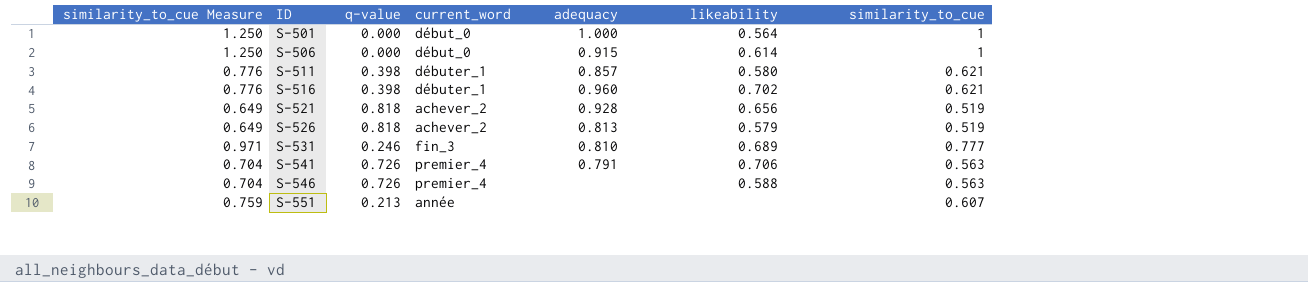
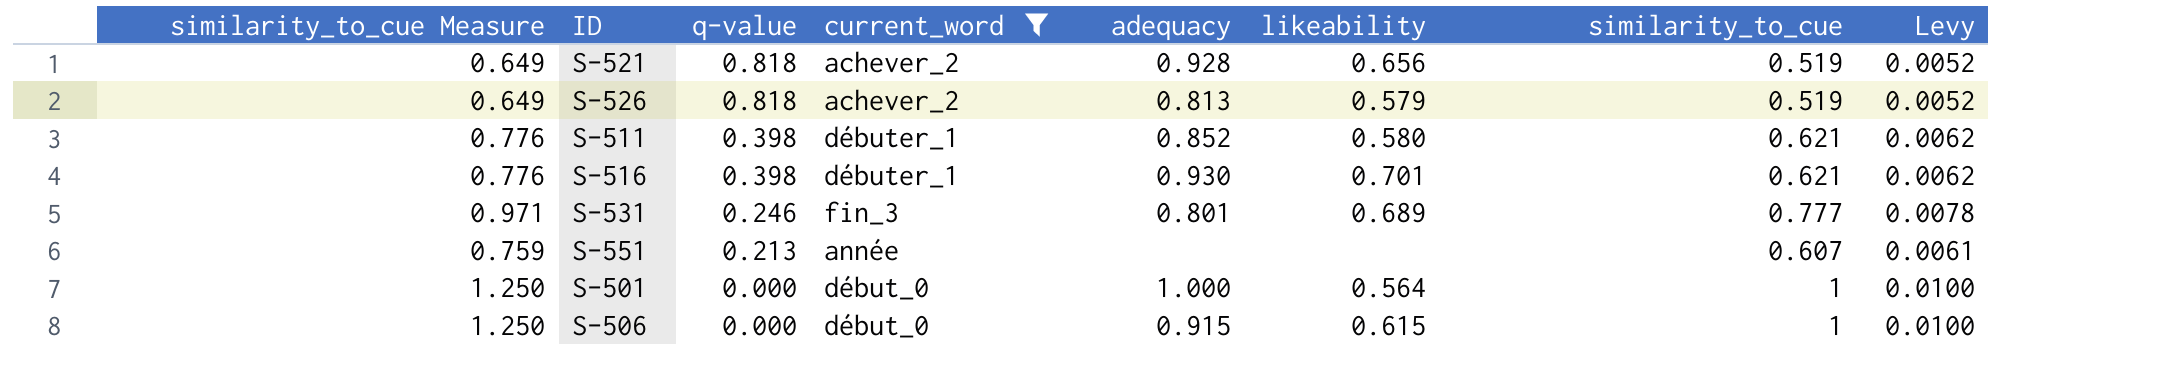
filter: none -> current_word != premier_4
row order: ID ascending -> q-value descending
column Levy | formula: none -> [similarity_to_cue] * 0.01
S-511 | adequacy: 0.857 -> 0.852
S-516 | adequacy: 0.960 -> 0.930
S-516 | likeability: 0.702 -> 0.701
S-531 | adequacy: 0.810 -> 0.801
S-506 | likeability: 0.614 -> 0.615

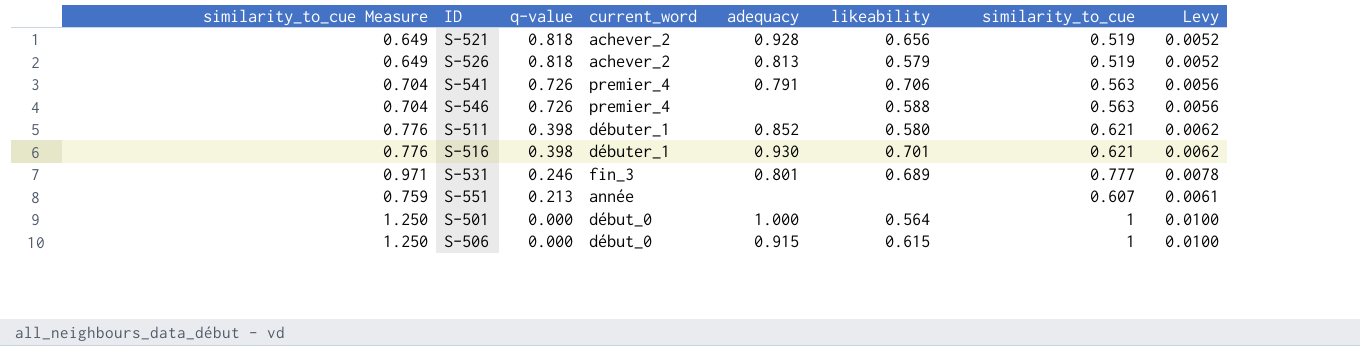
filter: current_word != premier_4 -> none

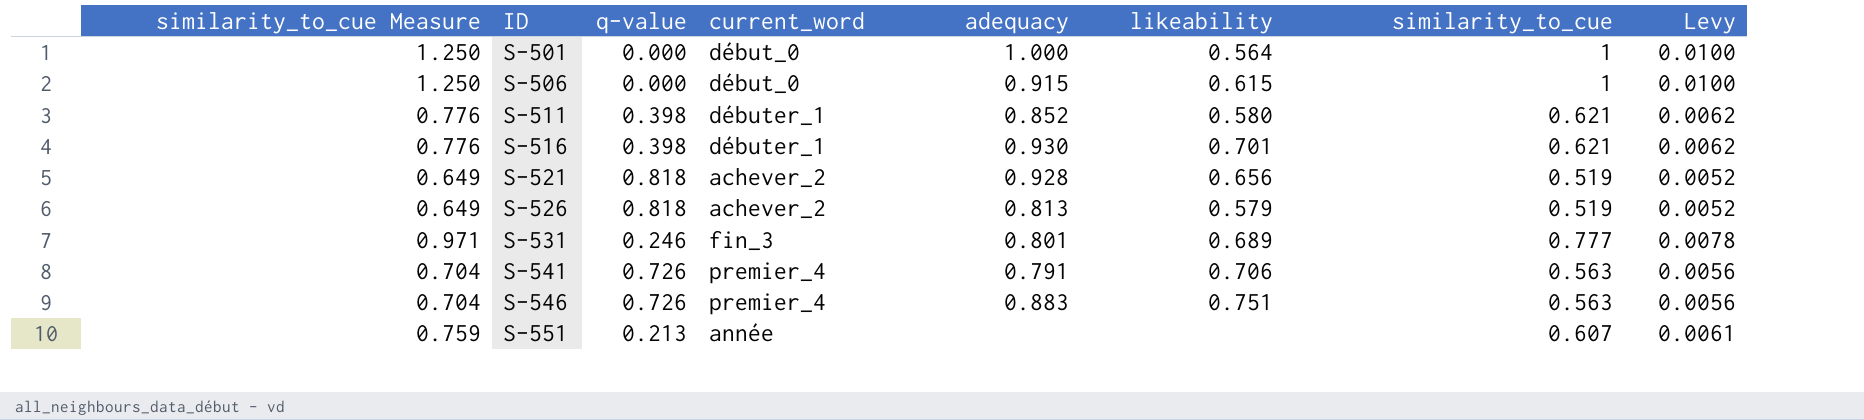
row order: q-value descending -> ID ascending
S-546 | adequacy: none -> 0.883
S-546 | likeability: 0.588 -> 0.751

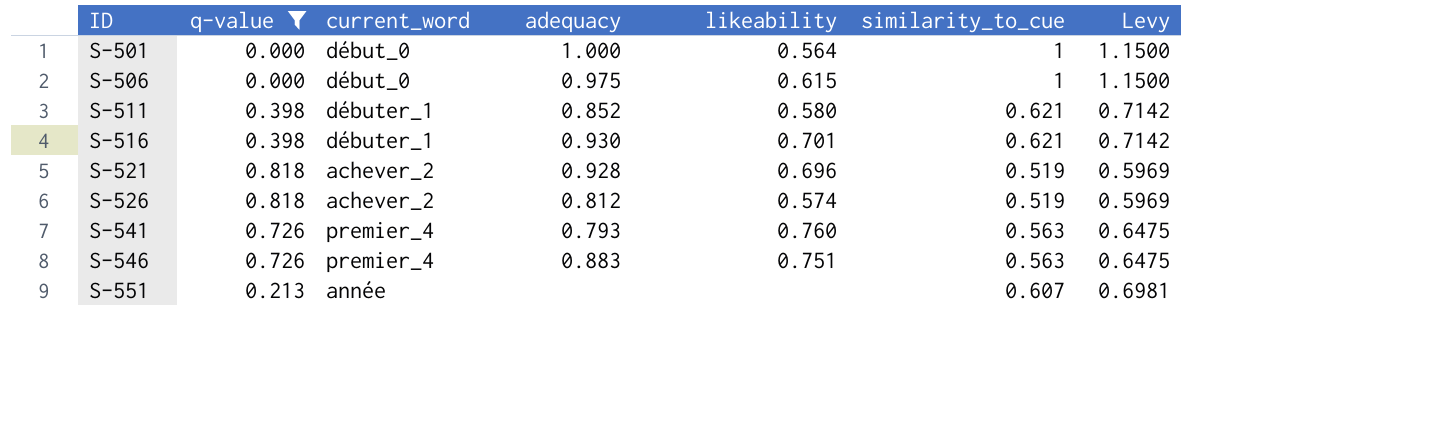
filter: none -> q-value != 0.246
column similarity_to_cue Measure | formula: [similarity_to_cue] * 1.25 -> none
column Levy | formula: [similarity_to_cue] * 0.01 -> [similarity_to_cue] * 1.15
S-506 | adequacy: 0.915 -> 0.975
S-521 | likeability: 0.656 -> 0.696
S-526 | adequacy: 0.813 -> 0.812
S-526 | likeability: 0.579 -> 0.574
S-541 | adequacy: 0.791 -> 0.793
S-541 | likeability: 0.706 -> 0.760

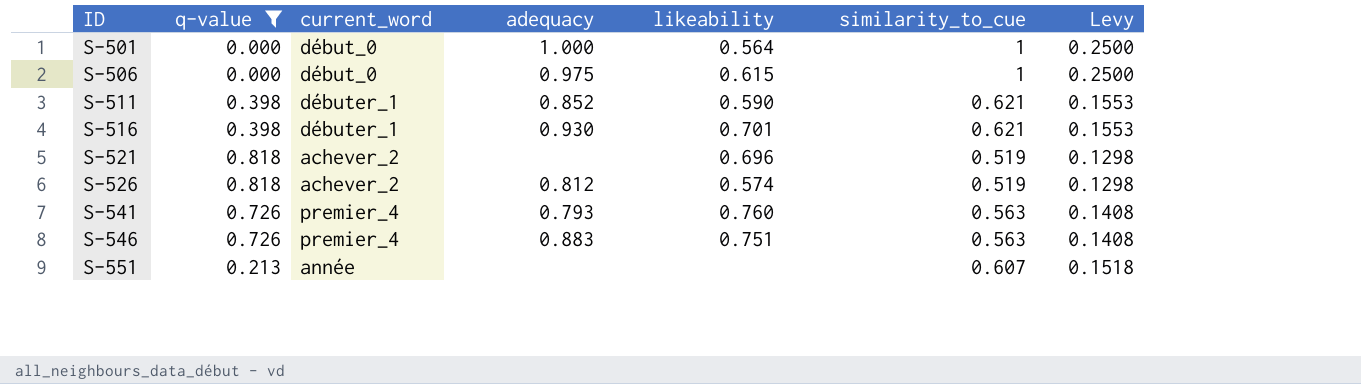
column Levy | formula: [similarity_to_cue] * 1.15 -> [similarity_to_cue] * 0.25
S-511 | likeability: 0.580 -> 0.590
S-521 | adequacy: 0.928 -> none

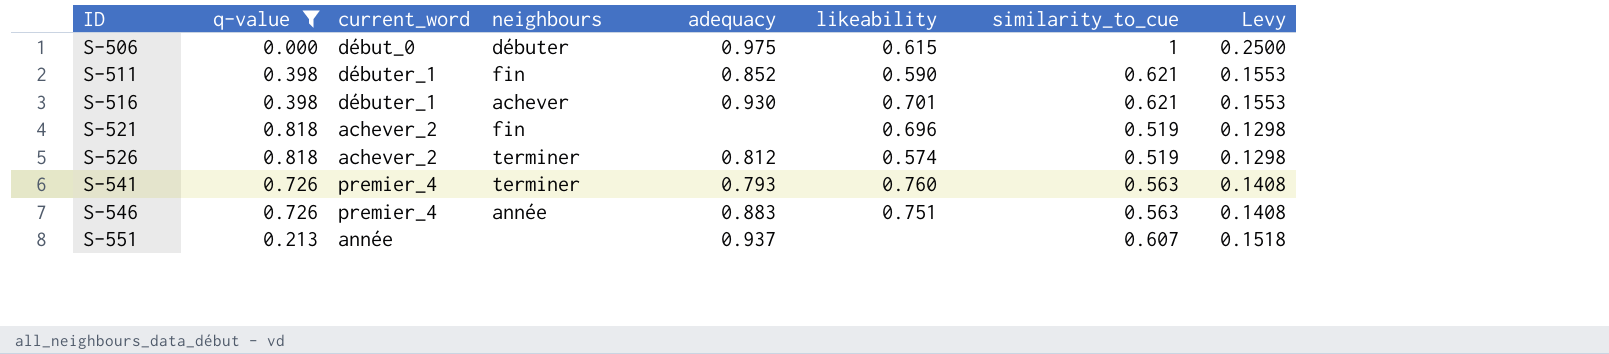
column neighbours | position: none -> 4
row S-501: 0.000 | début_0 | 1.000 | 0.564 | 1 | 0.2500 -> none
S-551 | adequacy: none -> 0.937

